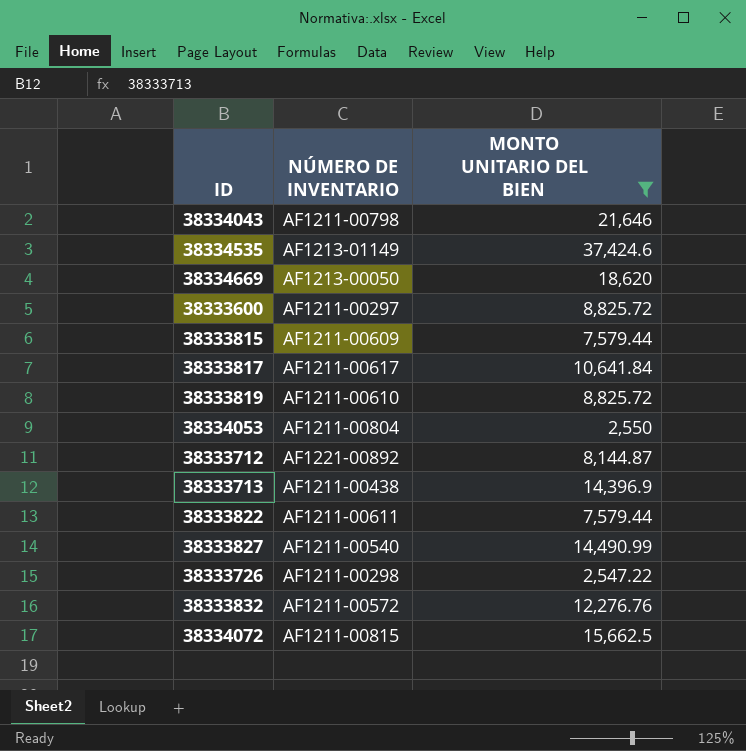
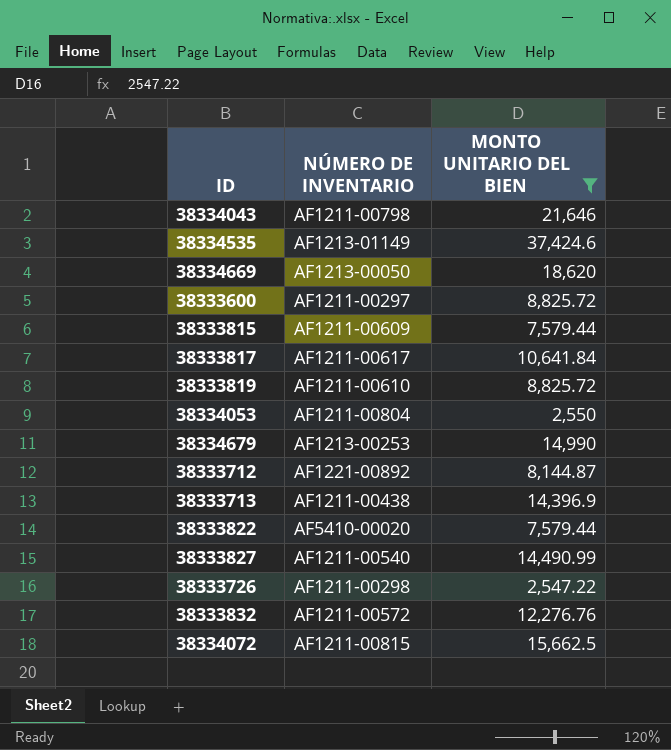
row 38334679: none -> AF1213-00253 | 14,990
38333822 | NÚMERO DE INVENTARIO: AF1211-00611 -> AF5410-00020

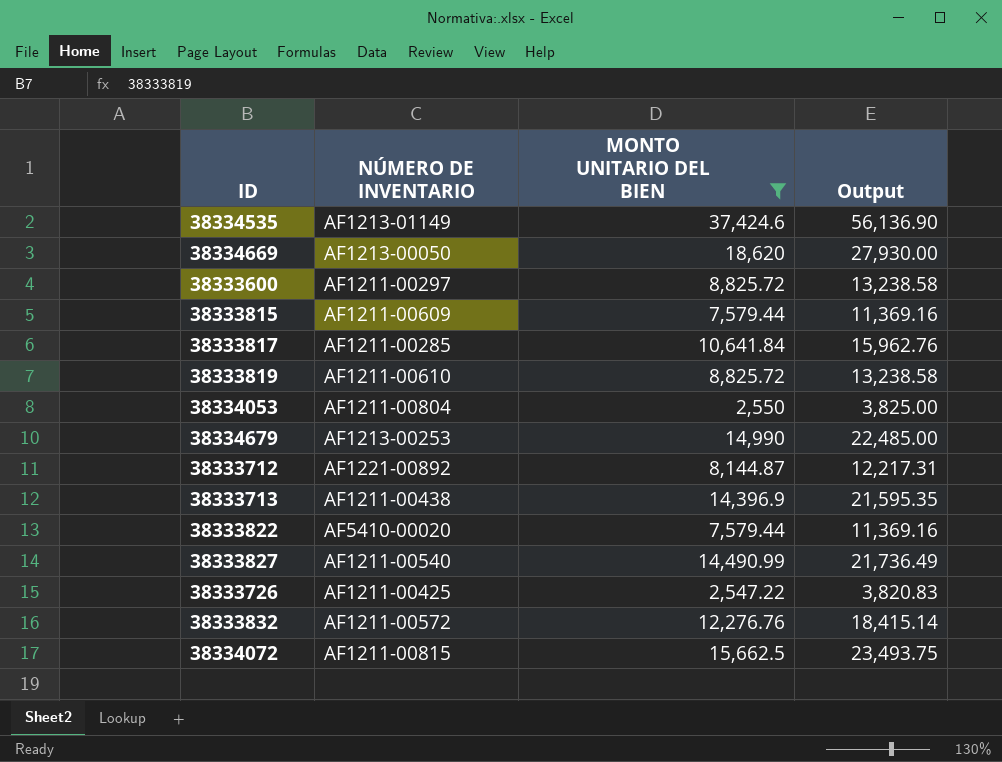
column Output | formula: none -> [MONTO UNITARIO DEL BIEN] * 1.5
row 38334043: AF1211-00798 | 21,646 -> none
38333817 | NÚMERO DE INVENTARIO: AF1211-00617 -> AF1211-00285
38333726 | NÚMERO DE INVENTARIO: AF1211-00298 -> AF1211-00425

